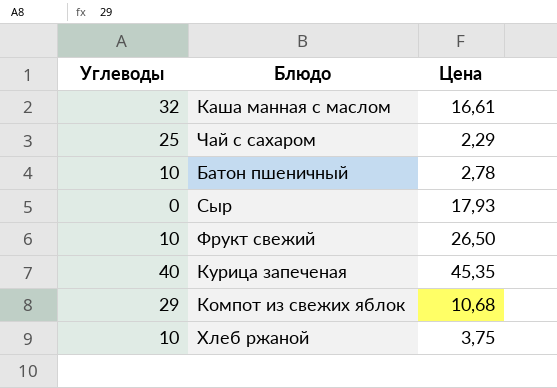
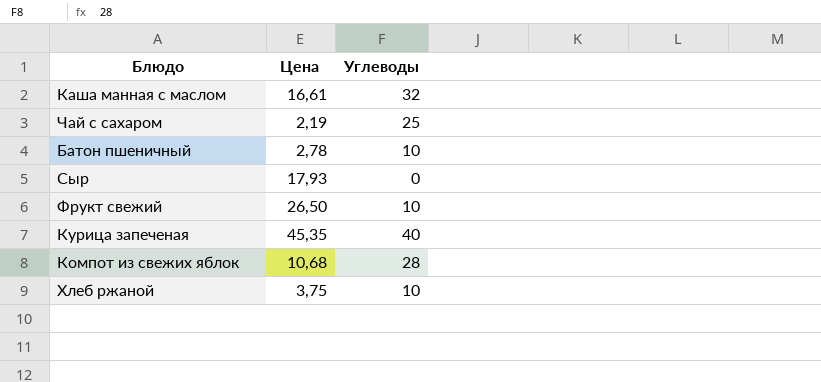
column Углеводы | position: 1 -> 3
Чай с сахаром | Цена: 2,29 -> 2,19
Компот из свежих яблок | Углеводы: 29 -> 28

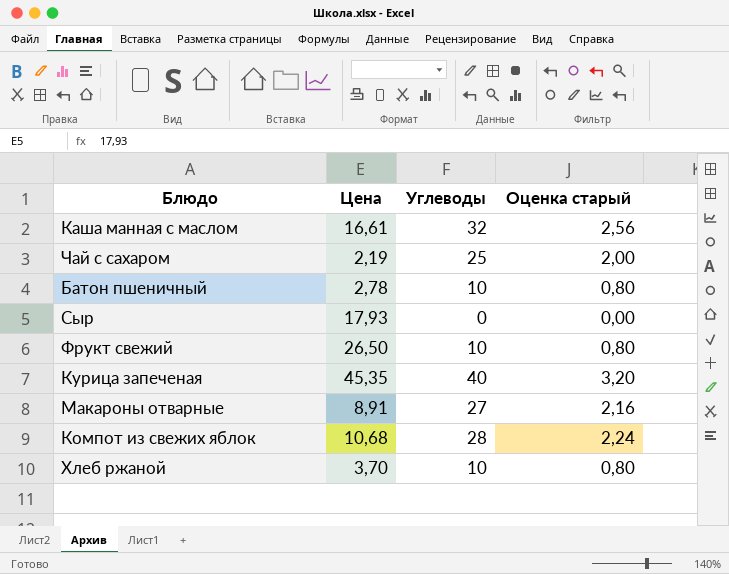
column Оценка старый | formula: none -> [Углеводы] * 0,08
row Макароны отварные: none -> 8,91 | 27 | 2,16
Хлеб ржаной | Цена: 3,75 -> 3,70

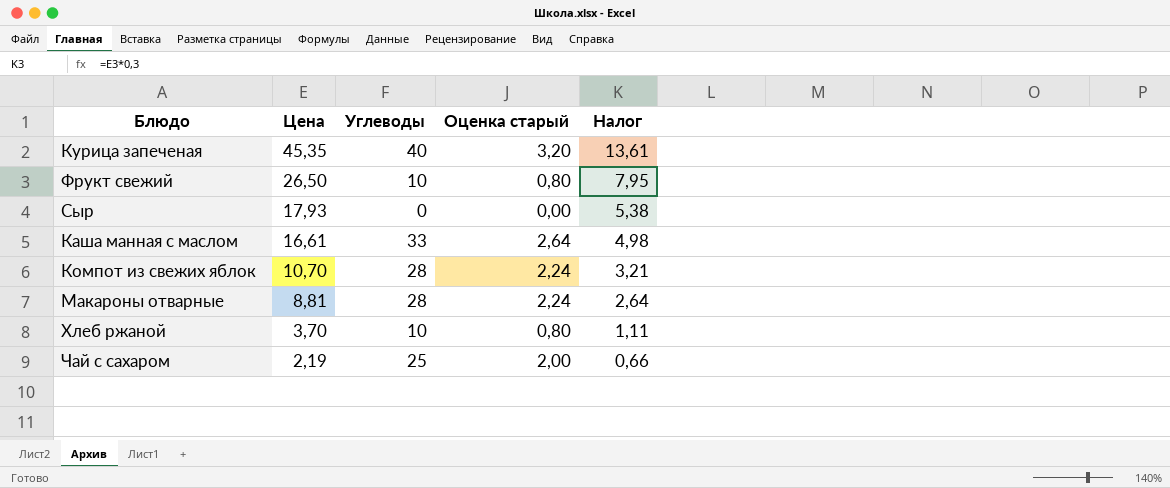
row order: none -> Цена descending
column Налог | formula: none -> [Цена] * 0,3
row Батон пшеничный: 2,78 | 10 | 0,80 -> none
Каша манная с маслом | Углеводы: 32 -> 33
Каша манная с маслом | Оценка старый: 2,56 -> 2,64
Компот из свежих яблок | Цена: 10,68 -> 10,70
Макароны отварные | Цена: 8,91 -> 8,81
Макароны отварные | Углеводы: 27 -> 28
Макароны отварные | Оценка старый: 2,16 -> 2,24

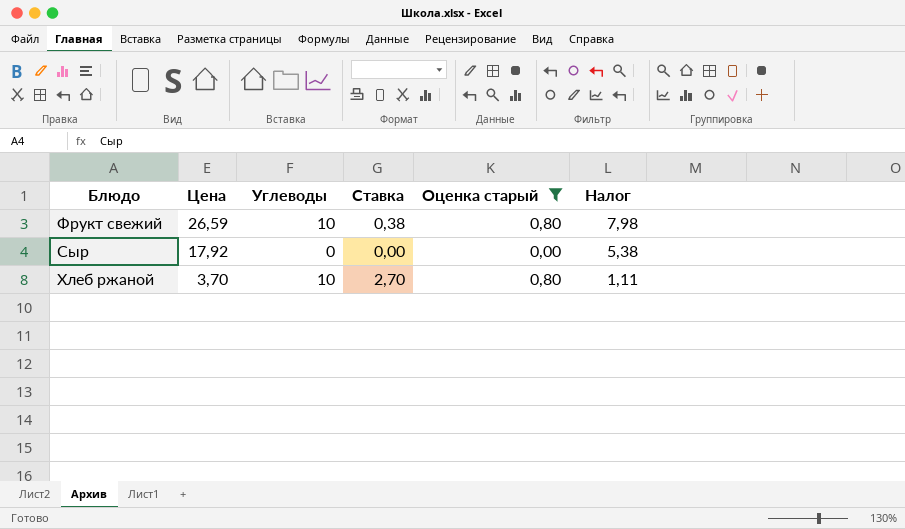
filter: none -> Оценка старый <= 0,80
column Ставка | formula: none -> [Углеводы] / [Цена]
Фрукт свежий | Цена: 26,50 -> 26,59
Фрукт свежий | Налог: 7,95 -> 7,98
Сыр | Цена: 17,93 -> 17,92

